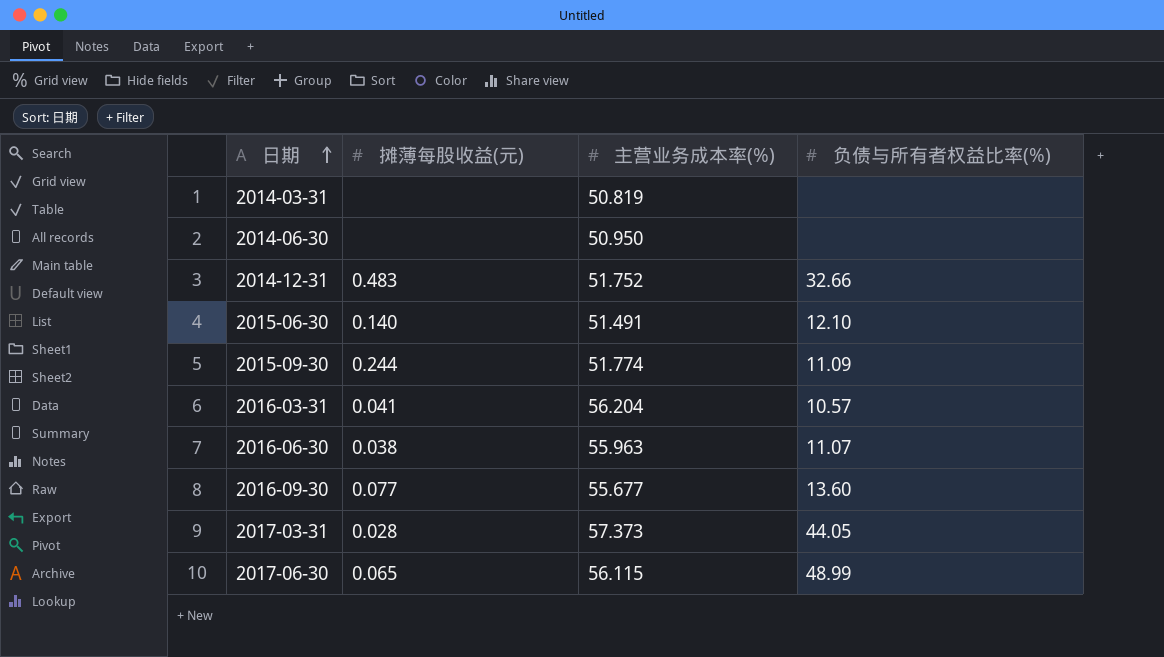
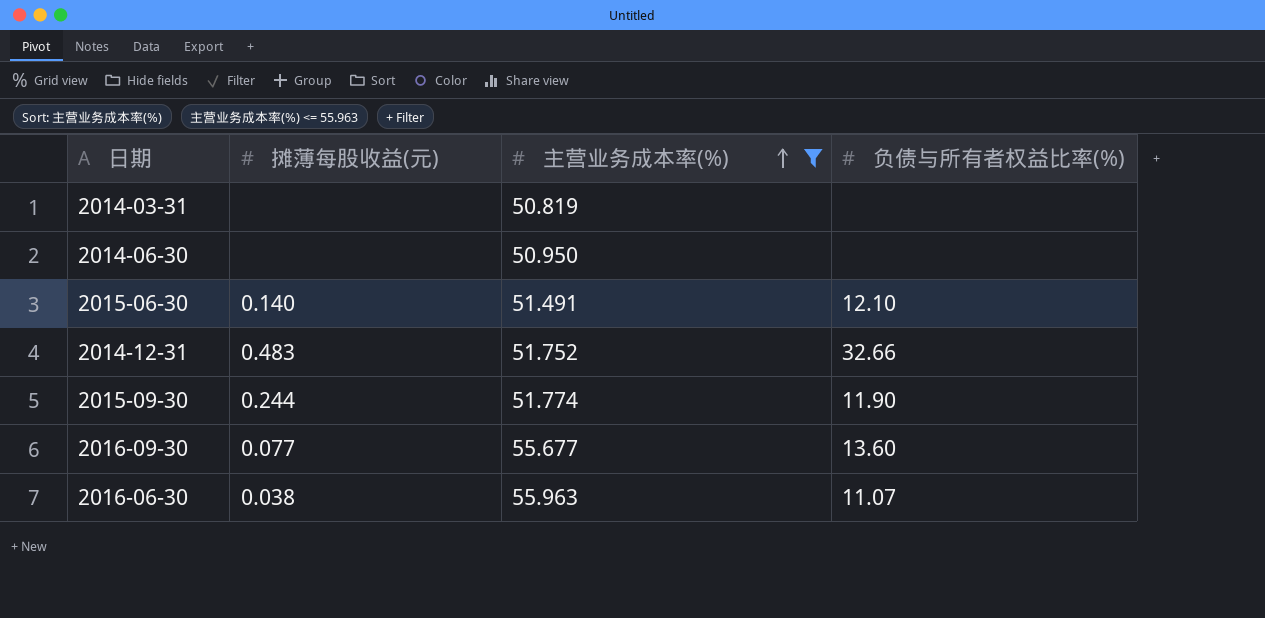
filter: none -> 主营业务成本率(%) <= 55.963
row order: 日期 ascending -> 主营业务成本率(%) ascending
2015-09-30 | 负债与所有者权益比率(%): 11.09 -> 11.90

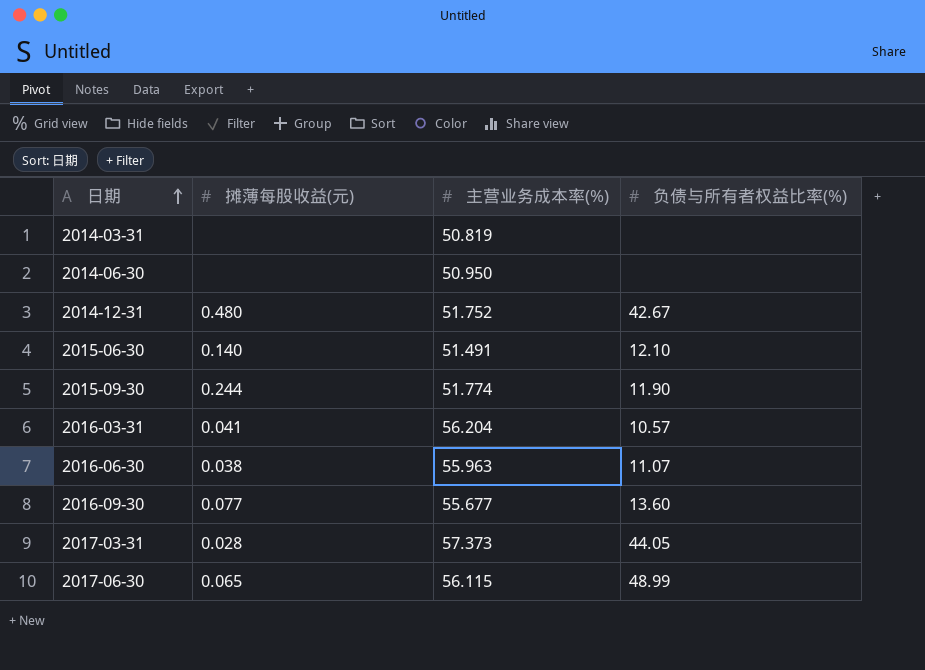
filter: 主营业务成本率(%) <= 55.963 -> none
row order: 主营业务成本率(%) ascending -> 日期 ascending
2014-12-31 | 摊薄每股收益(元): 0.483 -> 0.480
2014-12-31 | 负债与所有者权益比率(%): 32.66 -> 42.67

